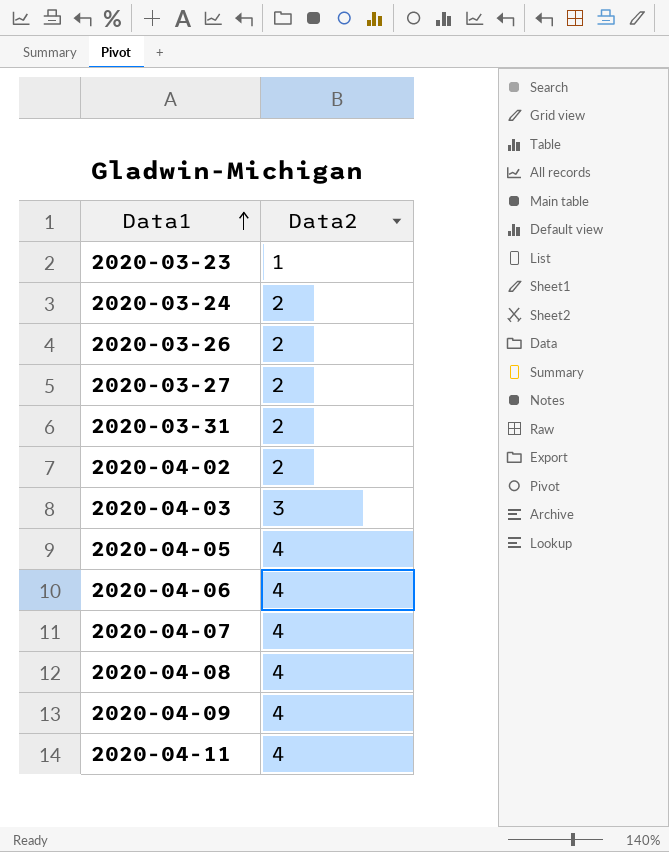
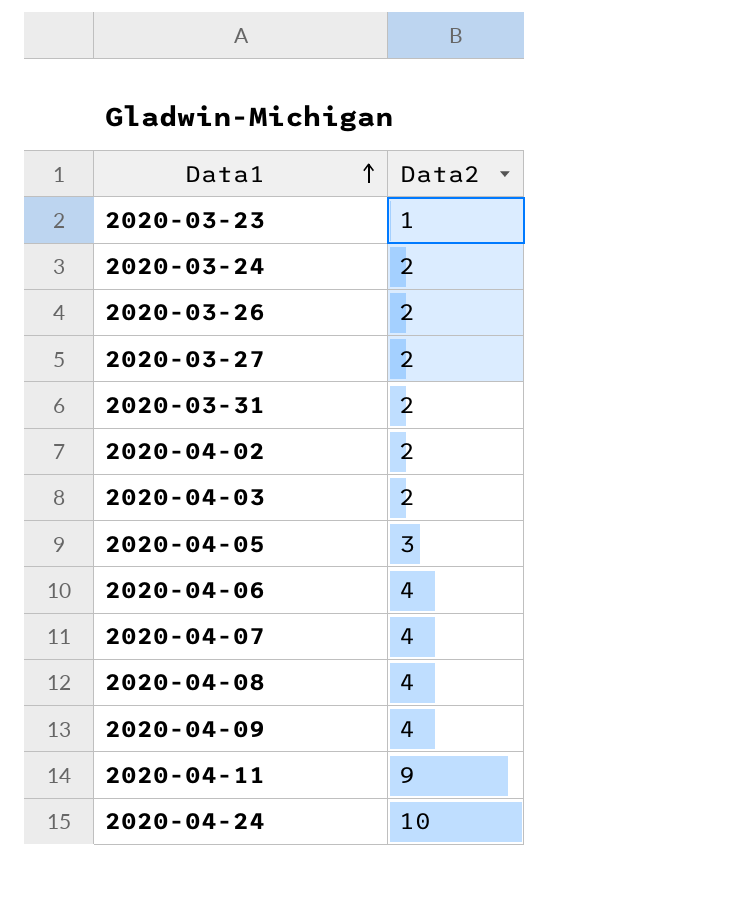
2020-04-03 | Data2: 3 -> 2
2020-04-05 | Data2: 4 -> 3
2020-04-11 | Data2: 4 -> 9
row 2020-04-24: none -> 10

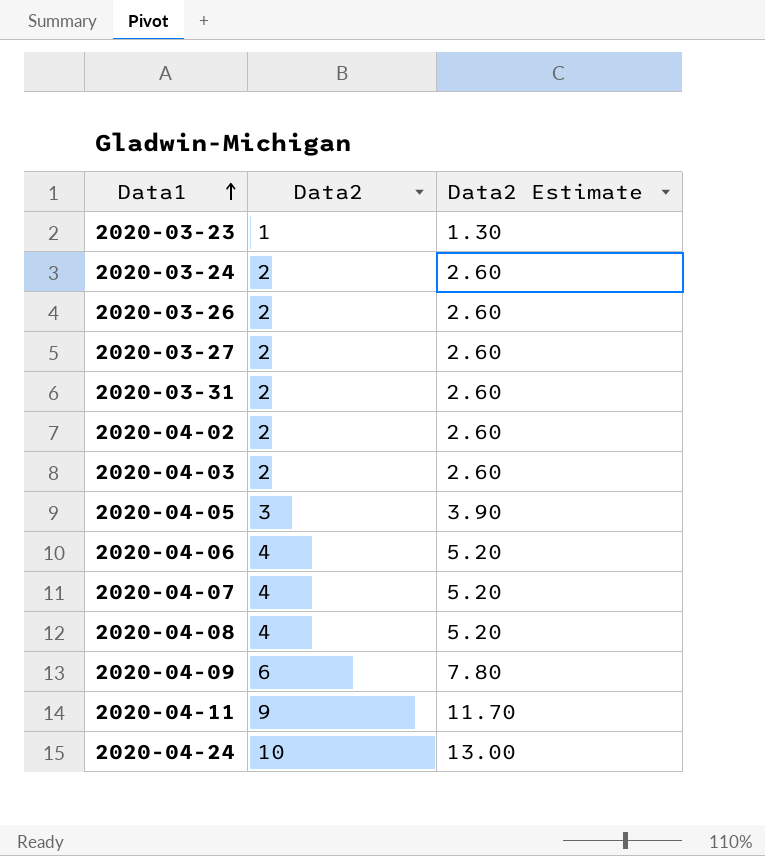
column Data2 Estimate | formula: none -> [Data2] * 1.3
2020-04-09 | Data2: 4 -> 6

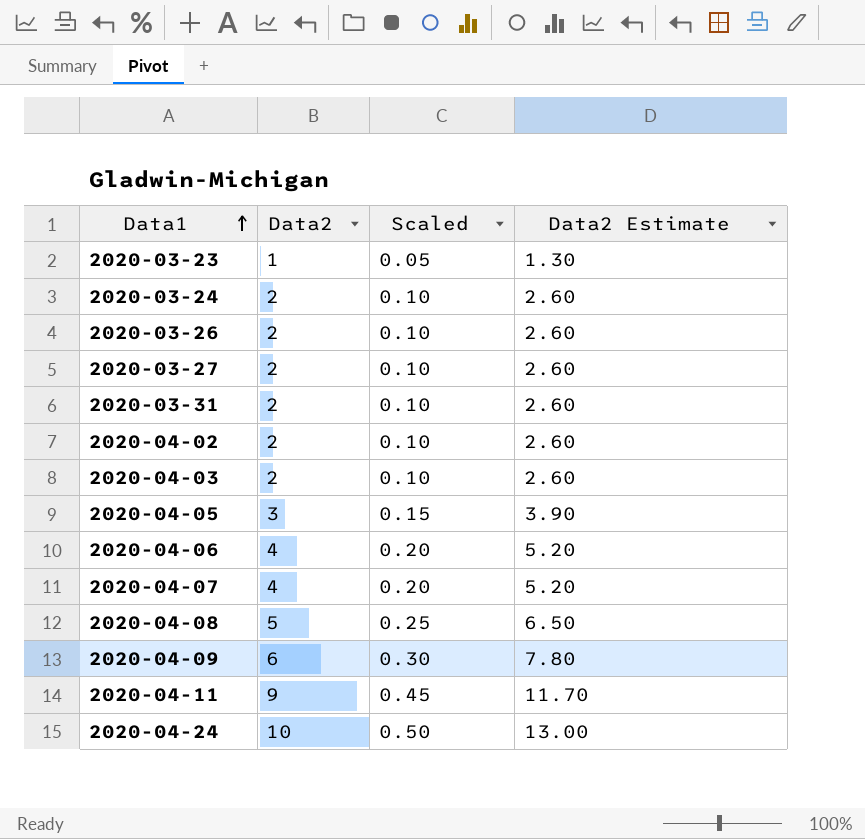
column Scaled | formula: none -> [Data2] * 0.05
2020-04-08 | Data2: 4 -> 5
2020-04-08 | Data2 Estimate: 5.20 -> 6.50

